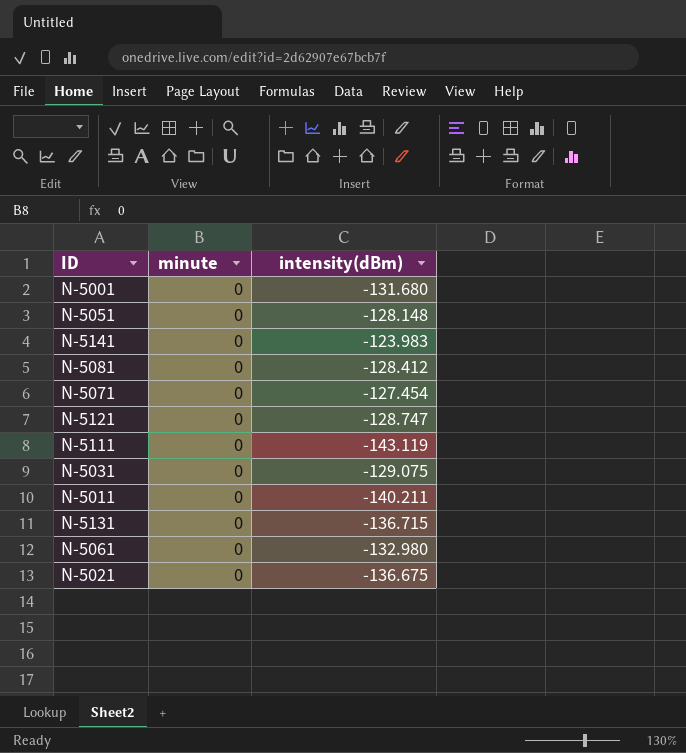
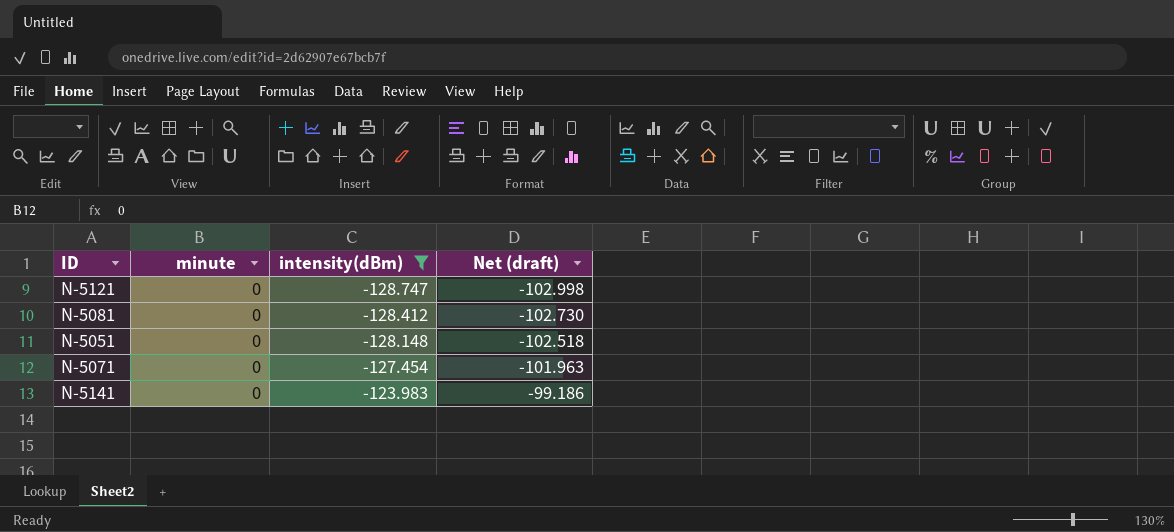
filter: none -> intensity(dBm) >= -128.747
row order: none -> intensity(dBm) ascending
column Net (draft) | formula: none -> [intensity(dBm)] * 0.8

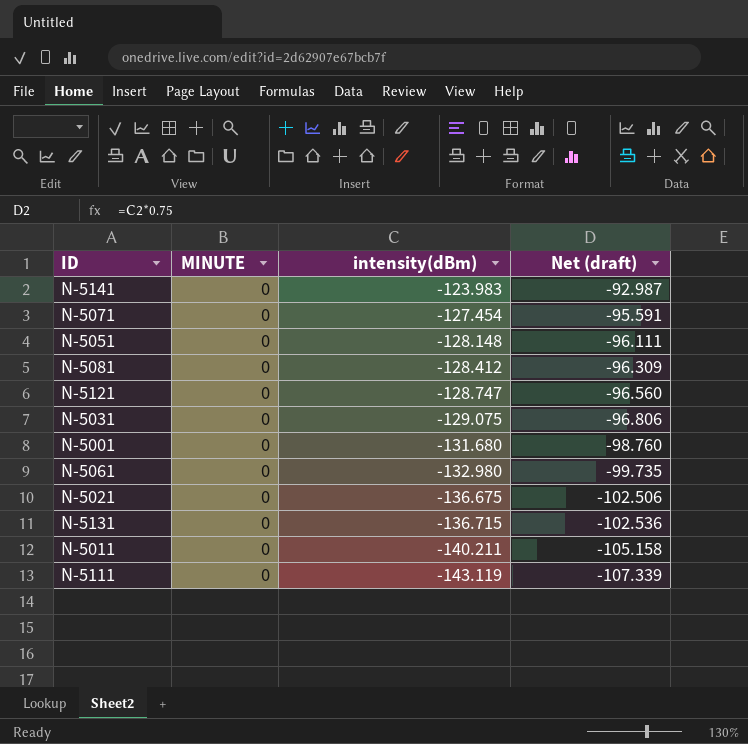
filter: intensity(dBm) >= -128.747 -> none
row order: intensity(dBm) ascending -> intensity(dBm) descending
column name: minute -> MINUTE
column Net (draft) | formula: [intensity(dBm)] * 0.8 -> [intensity(dBm)] * 0.75

